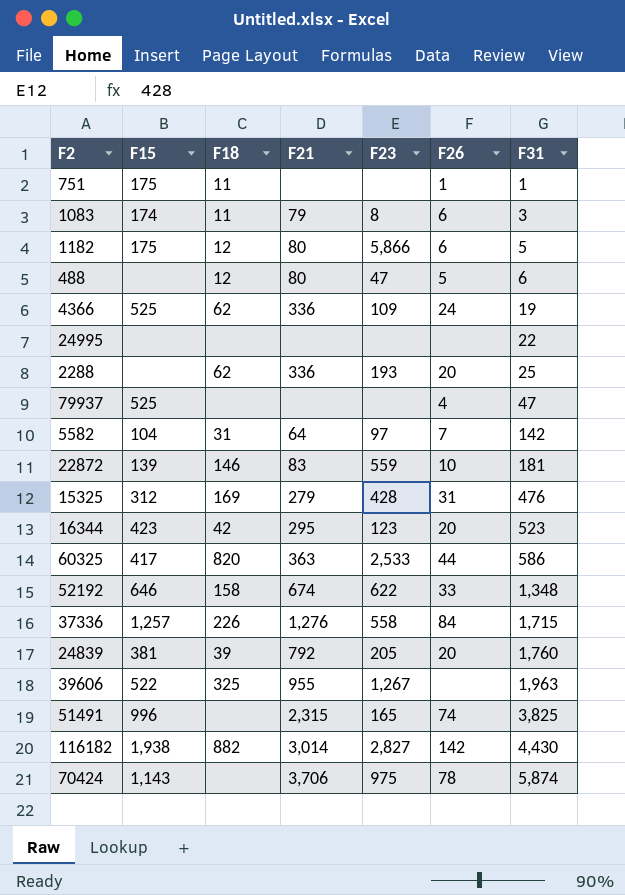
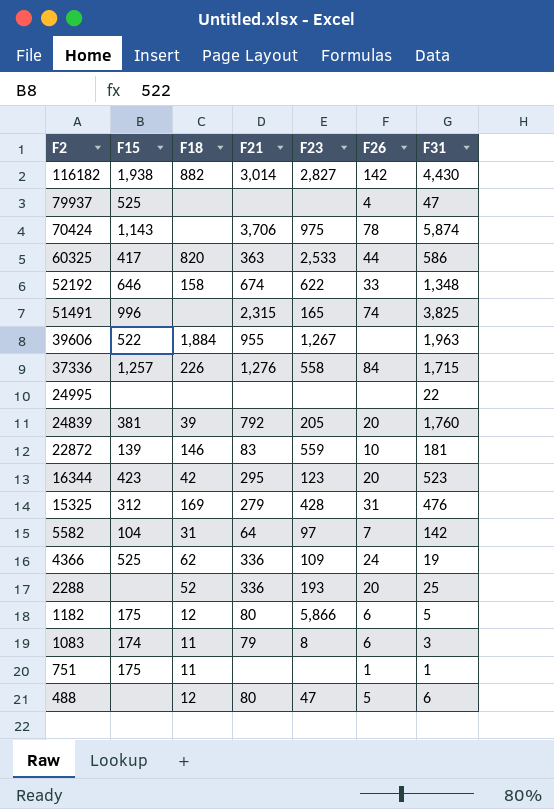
row order: F31 ascending -> F2 descending
39606 | F18: 325 -> 1,884
2288 | F18: 62 -> 52

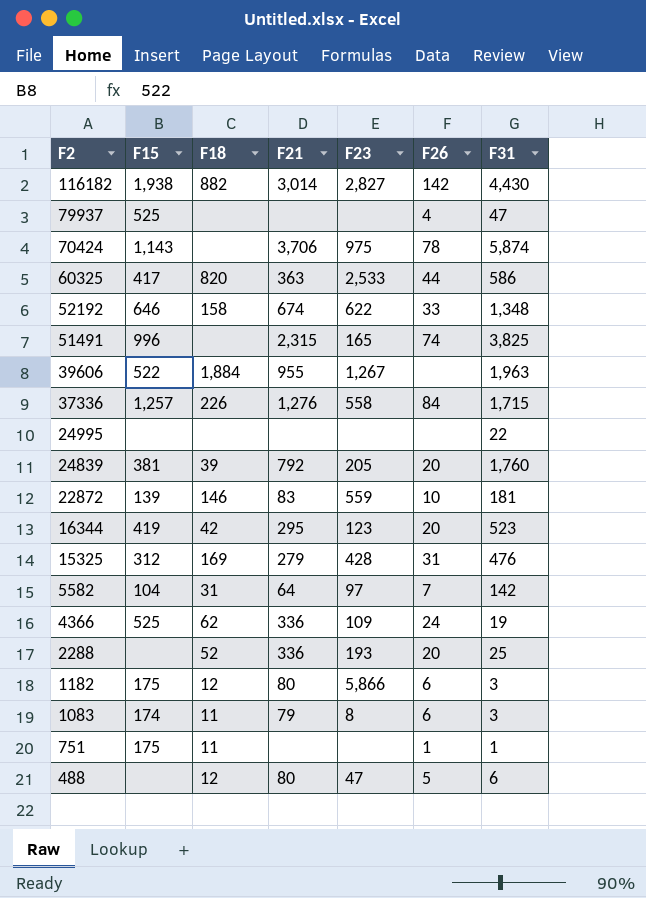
16344 | F15: 423 -> 419
1182 | F31: 5 -> 3

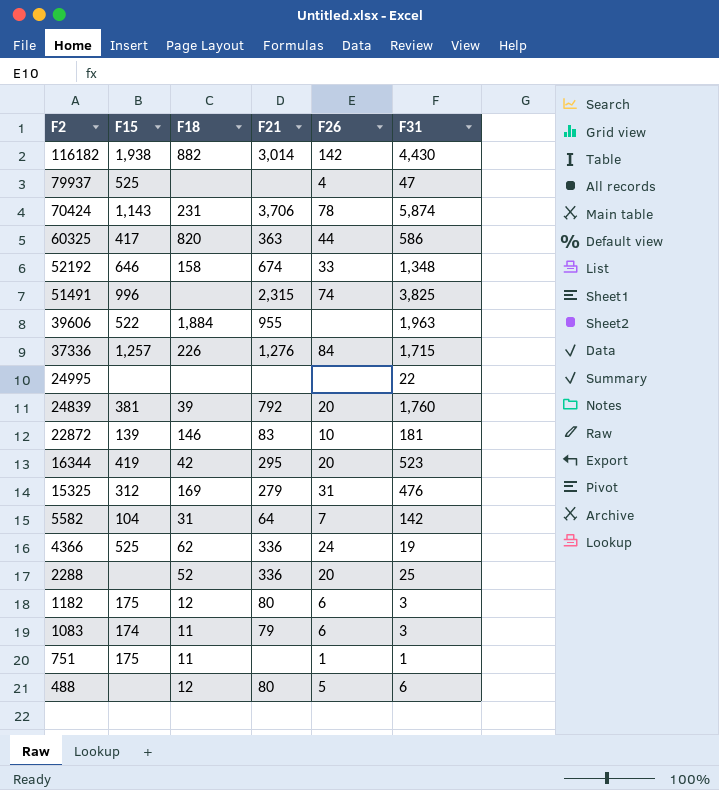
column F23 | position: 5 -> none
70424 | F18: none -> 231

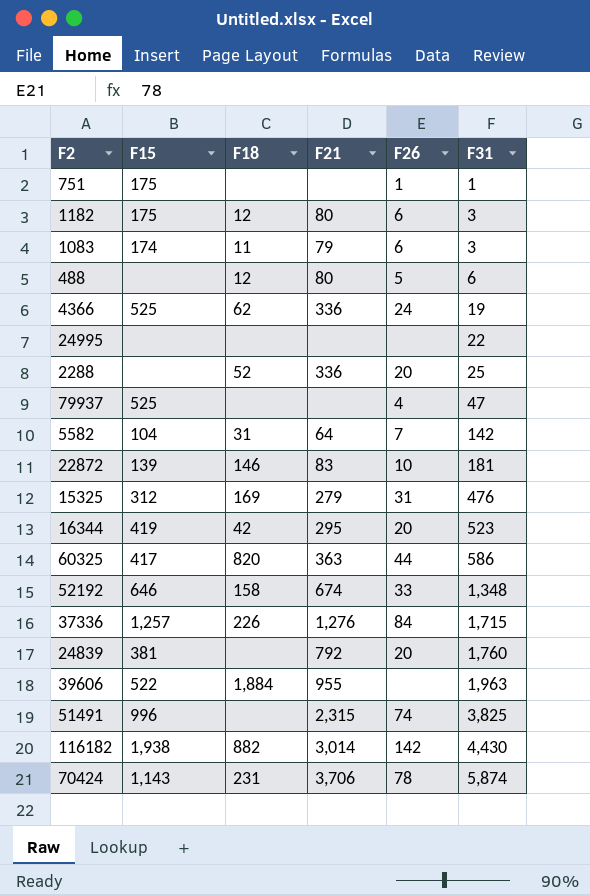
row order: F2 descending -> F31 ascending
751 | F18: 11 -> none
24839 | F18: 39 -> none

